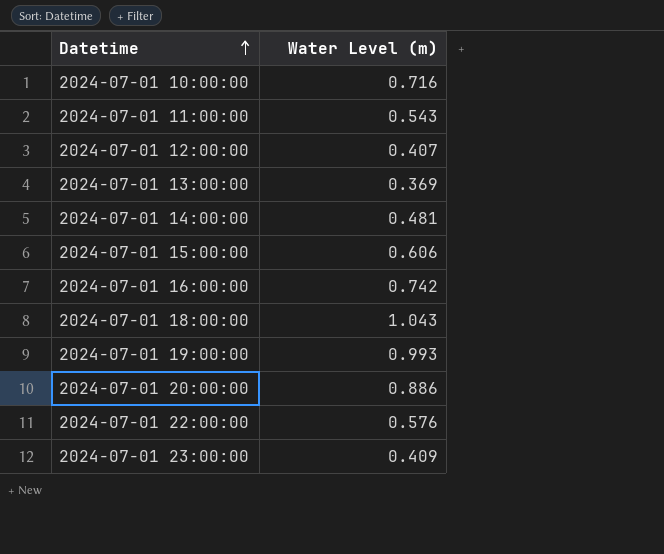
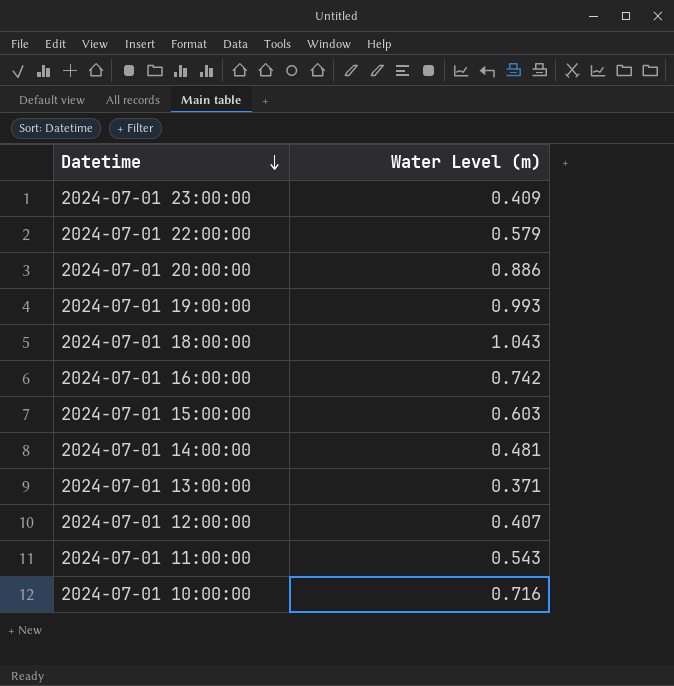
row order: Datetime ascending -> Datetime descending
2024-07-01 22:00:00 | Water Level (m): 0.576 -> 0.579
2024-07-01 15:00:00 | Water Level (m): 0.606 -> 0.603
2024-07-01 13:00:00 | Water Level (m): 0.369 -> 0.371

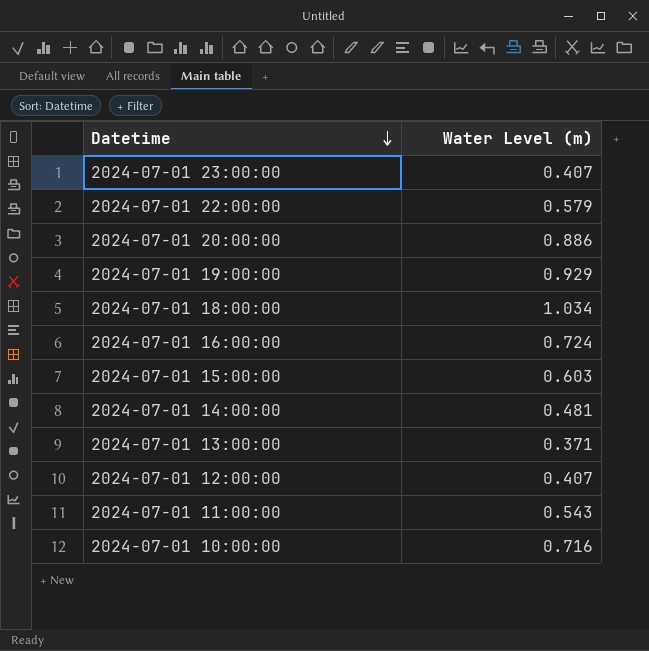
2024-07-01 23:00:00 | Water Level (m): 0.409 -> 0.407
2024-07-01 19:00:00 | Water Level (m): 0.993 -> 0.929
2024-07-01 18:00:00 | Water Level (m): 1.043 -> 1.034
2024-07-01 16:00:00 | Water Level (m): 0.742 -> 0.724

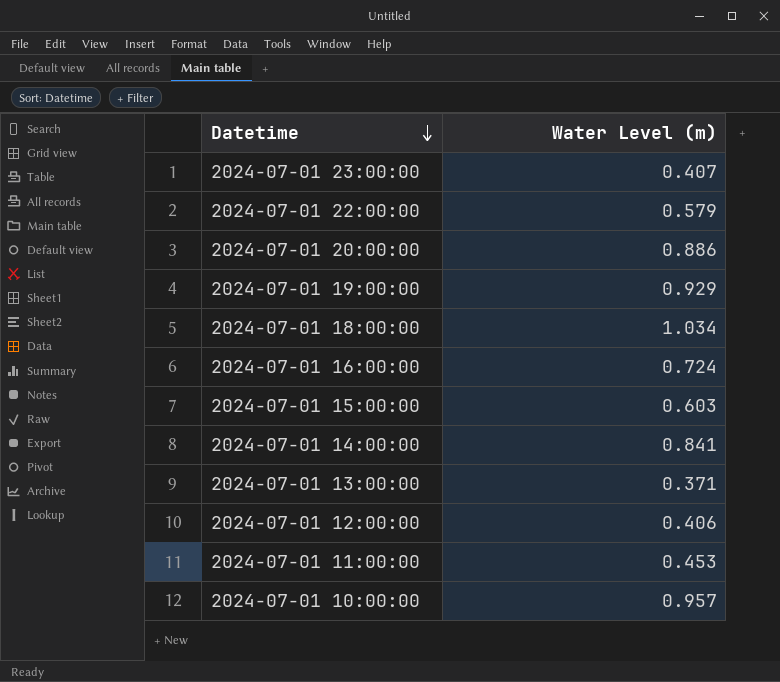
2024-07-01 14:00:00 | Water Level (m): 0.481 -> 0.841
2024-07-01 12:00:00 | Water Level (m): 0.407 -> 0.406
2024-07-01 11:00:00 | Water Level (m): 0.543 -> 0.453
2024-07-01 10:00:00 | Water Level (m): 0.716 -> 0.957

